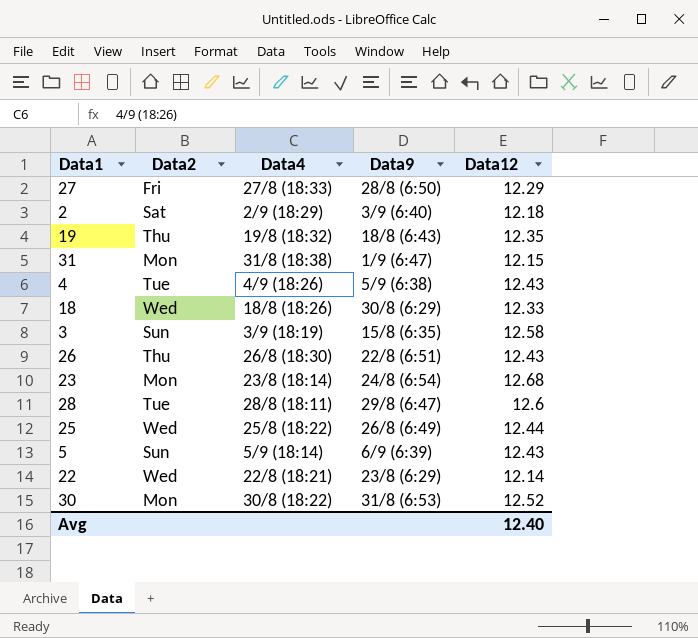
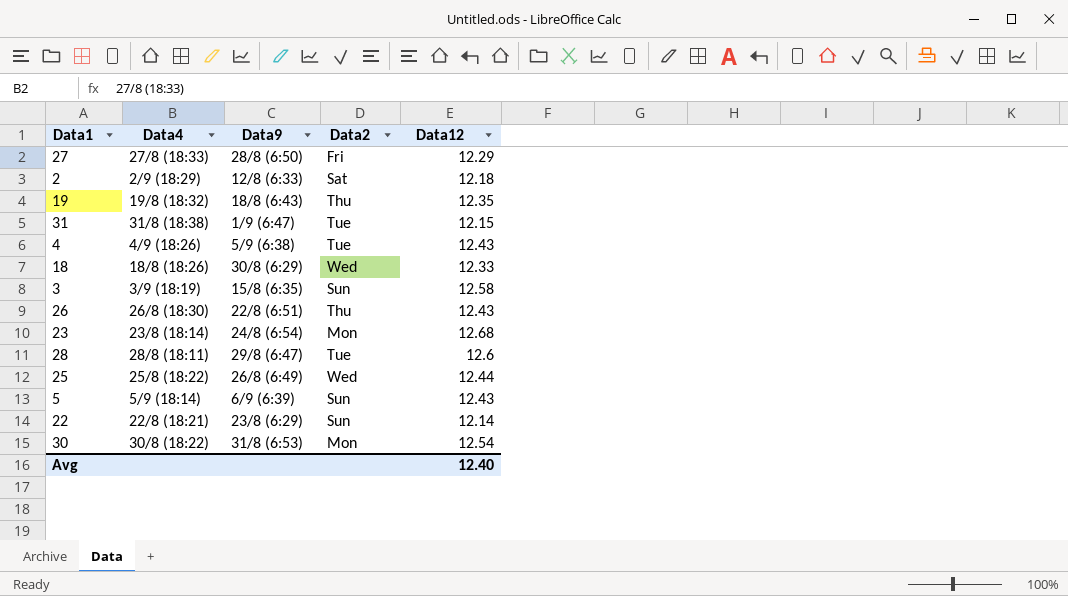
column Data2 | position: 2 -> 4
2 | Data9: 3/9 (6:40) -> 12/8 (6:33)
31 | Data2: Mon -> Tue
22 | Data2: Wed -> Sun
30 | Data12: 12.52 -> 12.54

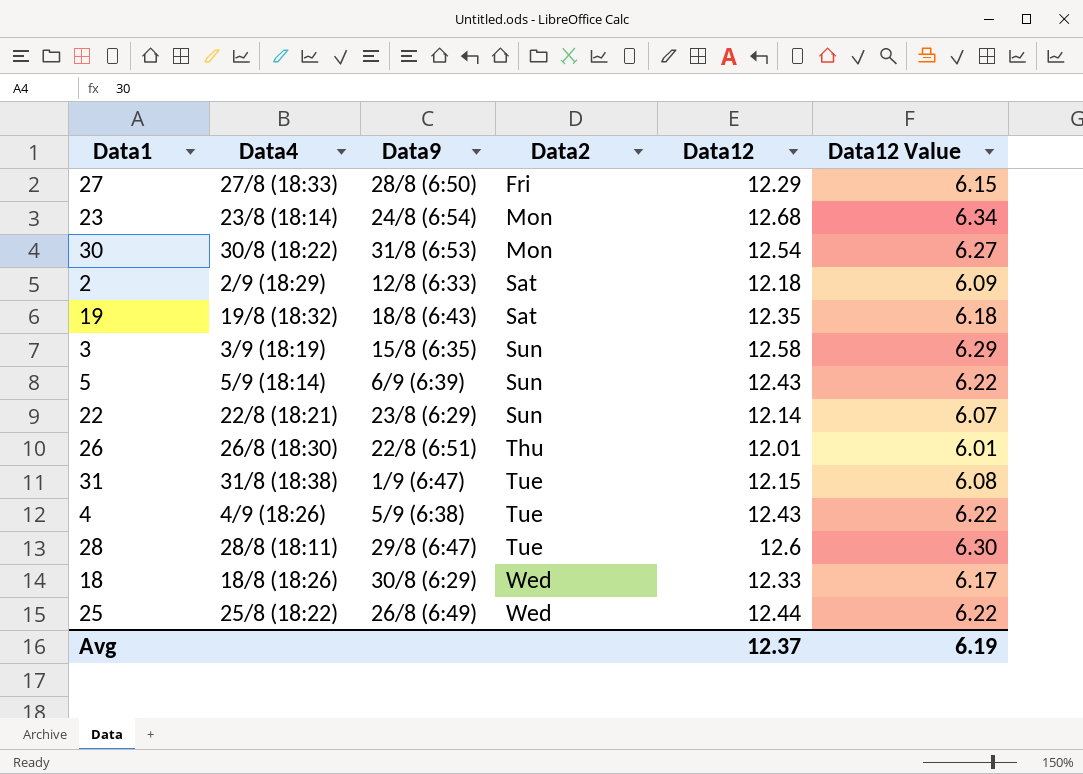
row order: none -> Data2 ascending
column Data12 Value | formula: none -> [Data12] * 0.5
19 | Data2: Thu -> Sat
26 | Data12: 12.43 -> 12.01
Avg | Data12: 12.40 -> 12.37

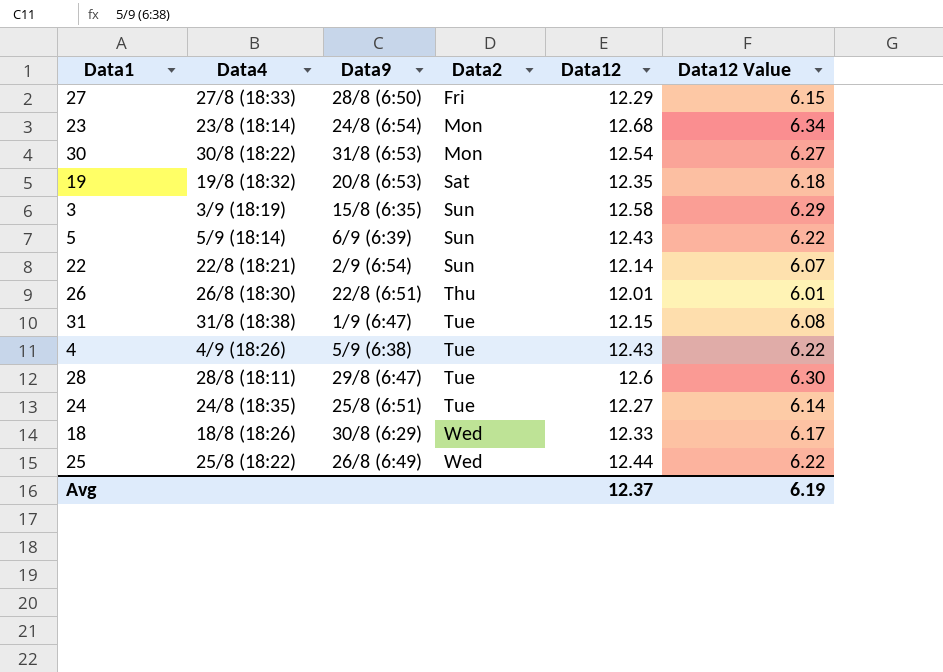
row 2: 2/9 (18:29) | 12/8 (6:33) | Sat | 12.18 | 6.09 -> none
19 | Data9: 18/8 (6:43) -> 20/8 (6:53)
22 | Data9: 23/8 (6:29) -> 2/9 (6:54)
row 24: none -> 24/8 (18:35) | 25/8 (6:51) | Tue | 12.27 | 6.14

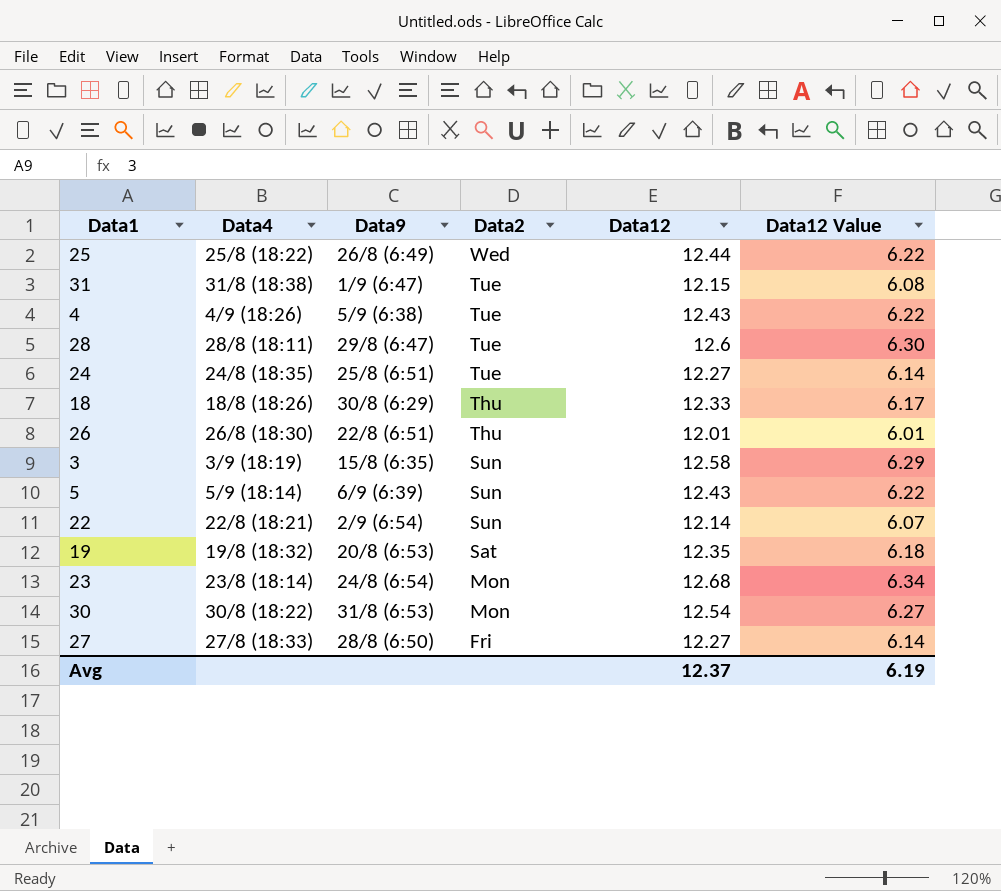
row order: Data2 ascending -> Data2 descending
18 | Data2: Wed -> Thu
27 | Data12: 12.29 -> 12.27
27 | Data12 Value: 6.15 -> 6.14

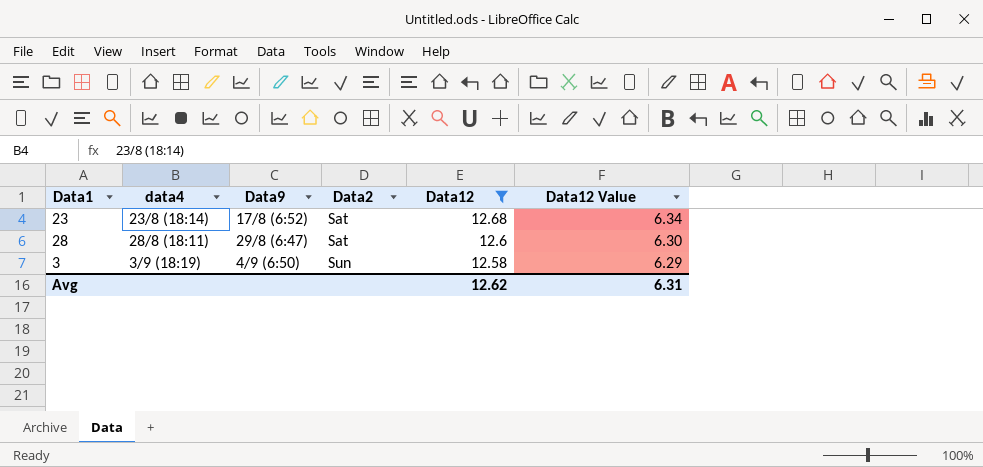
filter: none -> Data12 >= 12.58
row order: Data2 descending -> Data2 ascending
column name: Data4 -> data4
23 | Data9: 24/8 (6:54) -> 17/8 (6:52)
23 | Data2: Mon -> Sat
28 | Data2: Tue -> Sat
3 | Data9: 15/8 (6:35) -> 4/9 (6:50)
Avg | Data12: 12.37 -> 12.62
Avg | Data12 Value: 6.19 -> 6.31

